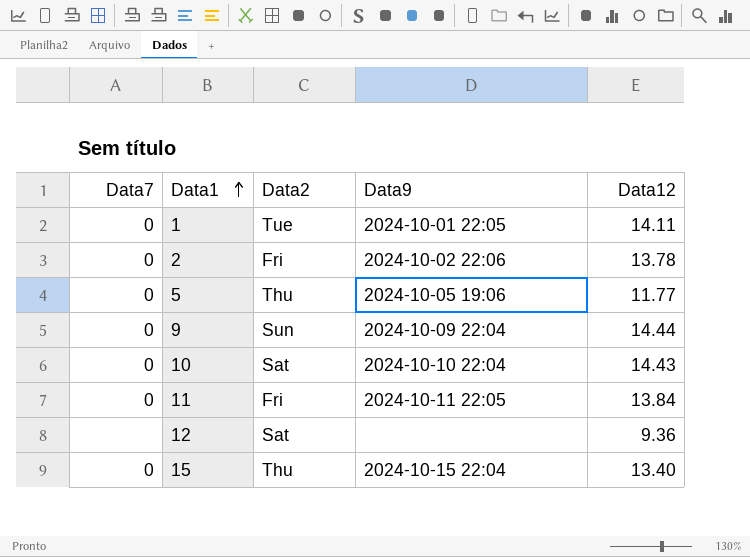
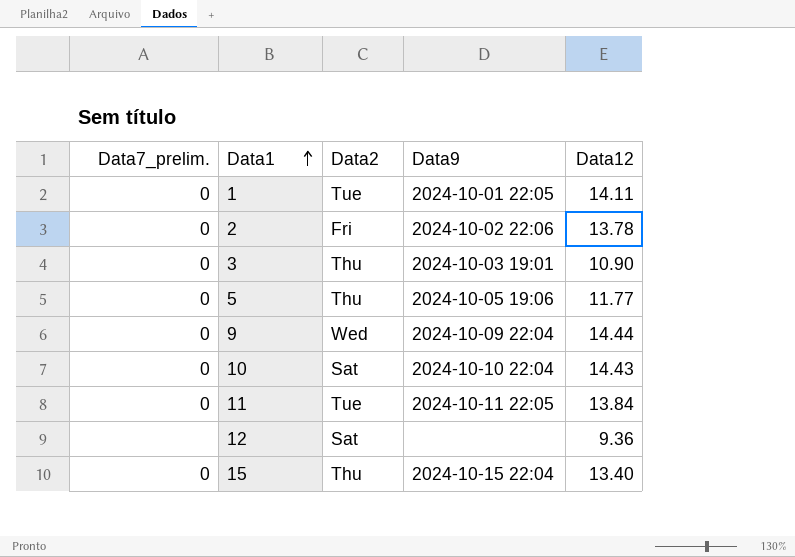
column name: Data7 -> Data7_prelim.
row 3: none -> 0 | Thu | 2024-10-03 19:01 | 10.90
9 | Data2: Sun -> Wed
11 | Data2: Fri -> Tue

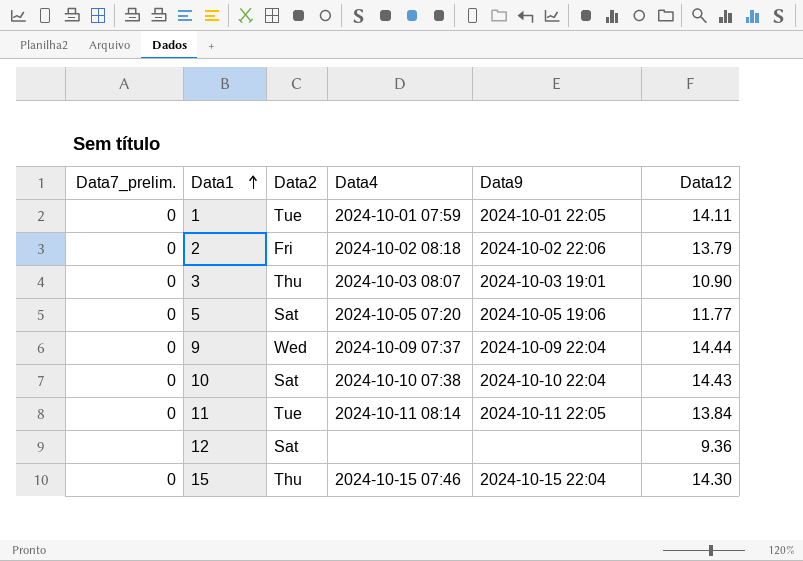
column Data4 | position: none -> 4
2 | Data12: 13.78 -> 13.79
5 | Data2: Thu -> Sat
15 | Data12: 13.40 -> 14.30

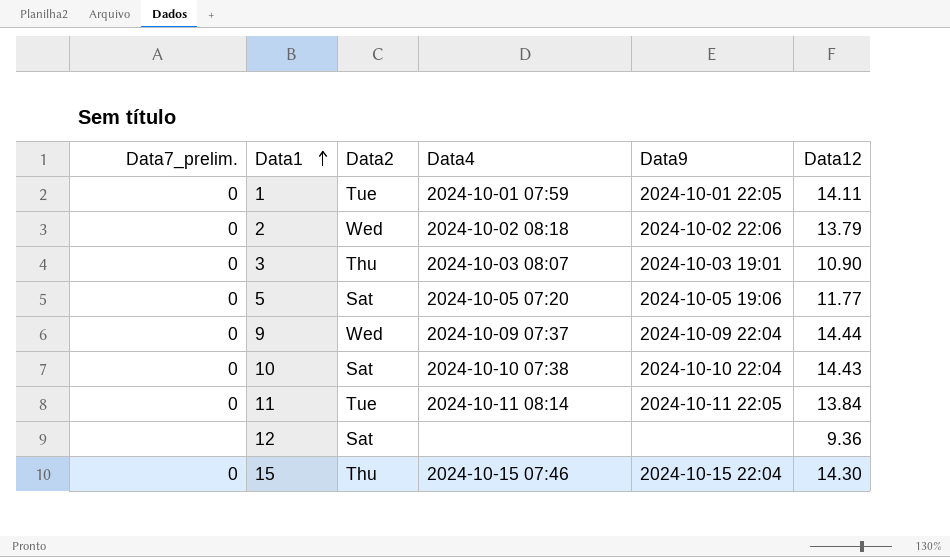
2 | Data2: Fri -> Wed

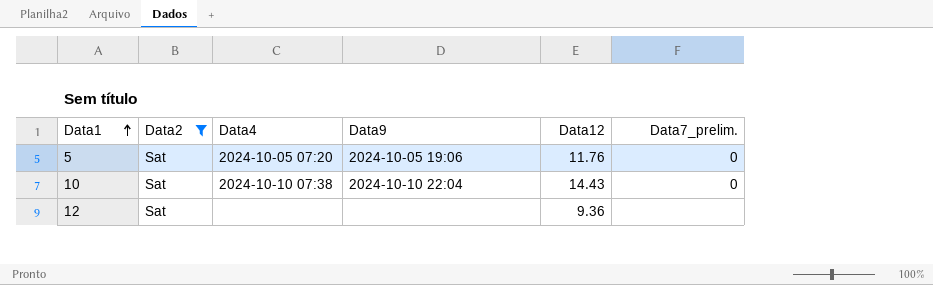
filter: none -> Data2 = Sat
column Data7_prelim. | position: 1 -> 6
5 | Data12: 11.77 -> 11.76

